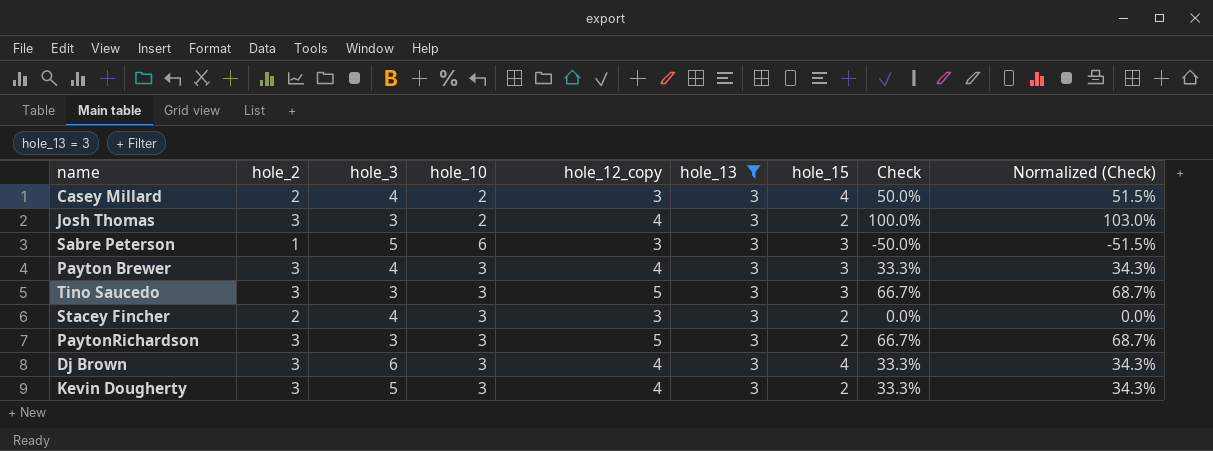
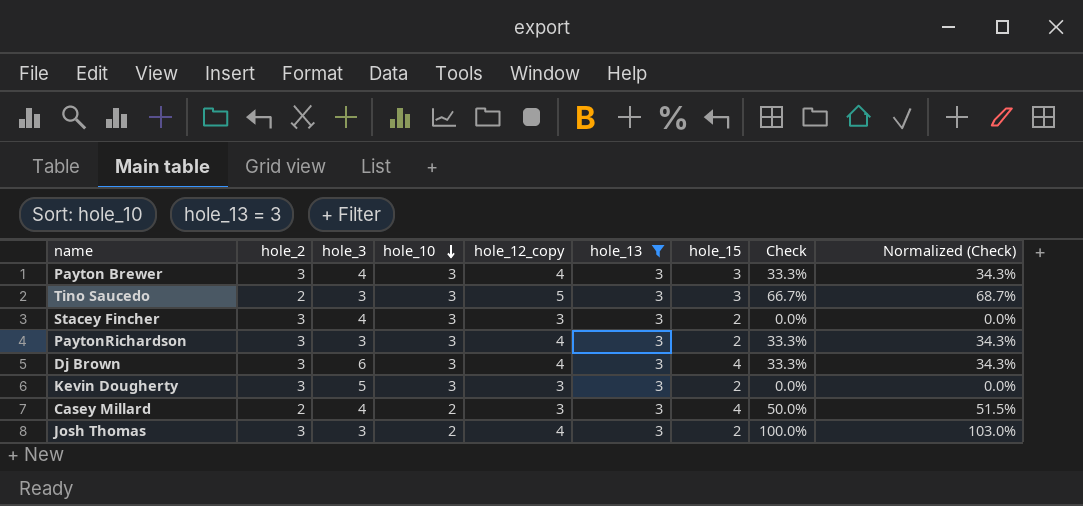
row order: none -> hole_10 descending
row Sabre Peterson: 1 | 5 | 6 | 3 | 3 | 3 | -50.0% | -51.5% -> none
Tino Saucedo | hole_2: 3 -> 2
Stacey Fincher | hole_2: 2 -> 3
PaytonRichardson | hole_12_copy: 5 -> 4
PaytonRichardson | Check: 66.7% -> 33.3%
PaytonRichardson | Normalized (Check): 68.7% -> 34.3%
Kevin Dougherty | hole_12_copy: 4 -> 3
Kevin Dougherty | Check: 33.3% -> 0.0%
Kevin Dougherty | Normalized (Check): 34.3% -> 0.0%

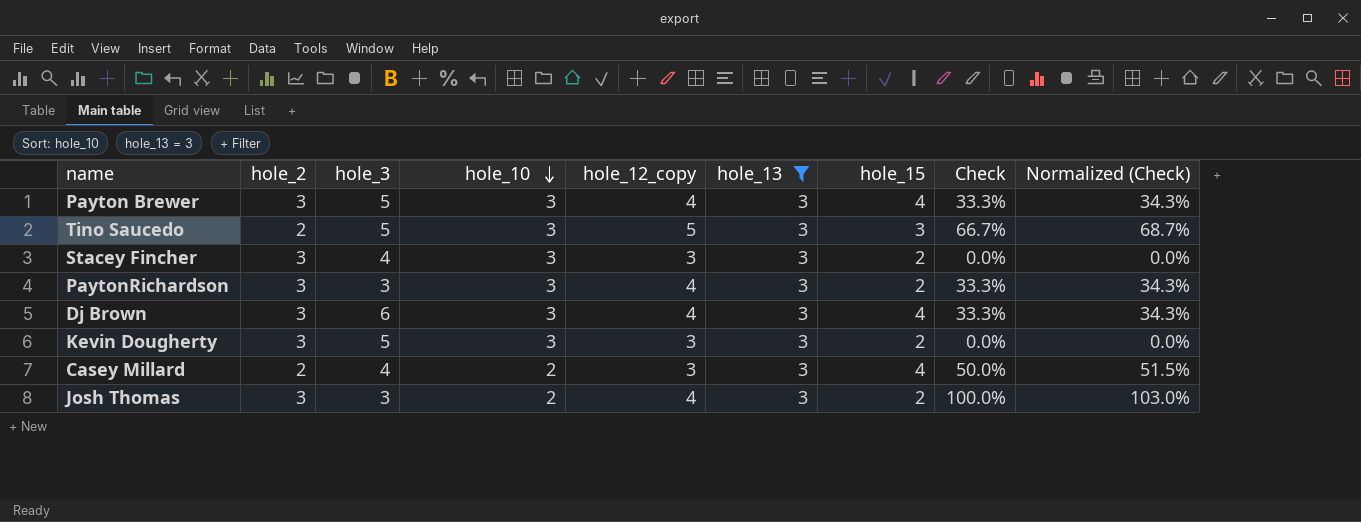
Payton Brewer | hole_3: 4 -> 5
Payton Brewer | hole_15: 3 -> 4
Tino Saucedo | hole_3: 3 -> 5

